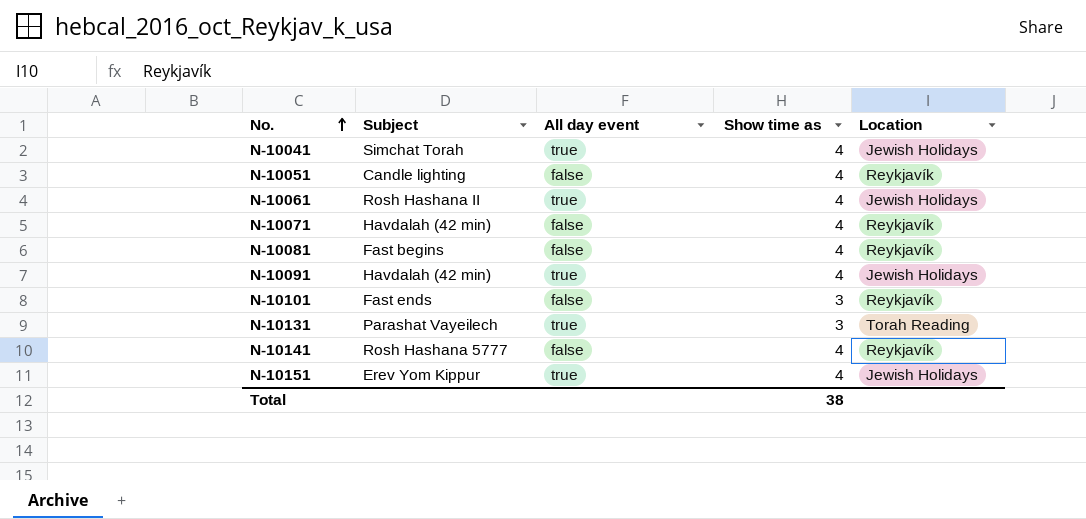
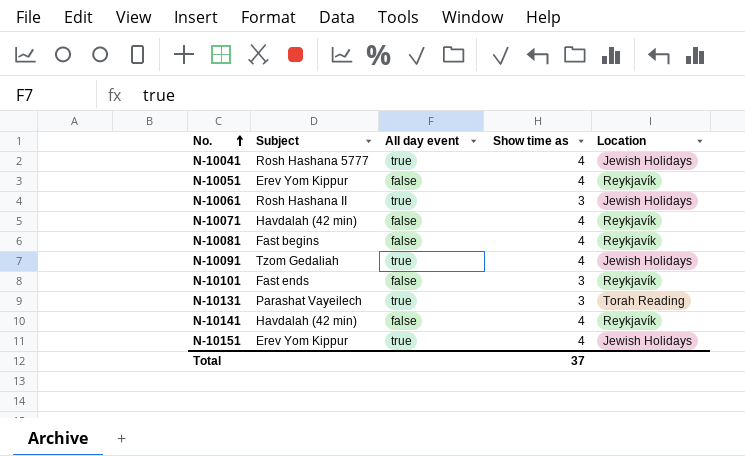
N-10041 | Subject: Simchat Torah -> Rosh Hashana 5777
N-10051 | Subject: Candle lighting -> Erev Yom Kippur
N-10061 | Show time as: 4 -> 3
N-10091 | Subject: Havdalah (42 min) -> Tzom Gedaliah
N-10141 | Subject: Rosh Hashana 5777 -> Havdalah (42 min)
Total | Show time as: 38 -> 37

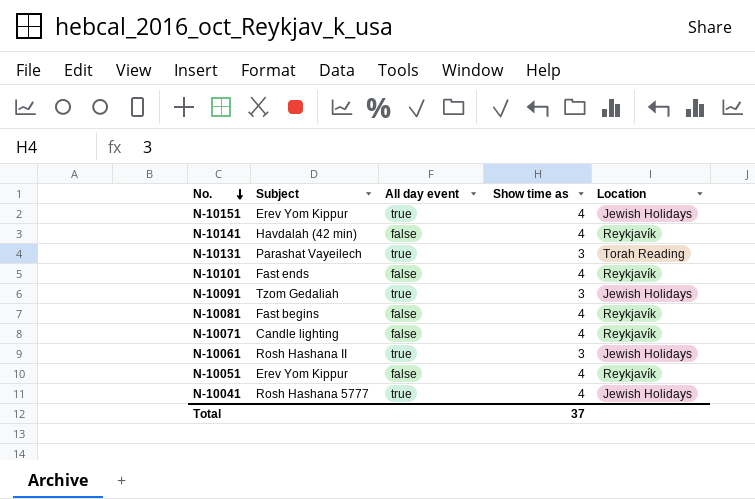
row order: No. ascending -> No. descending
N-10101 | Show time as: 3 -> 4
N-10091 | Show time as: 4 -> 3
N-10071 | Subject: Havdalah (42 min) -> Candle lighting

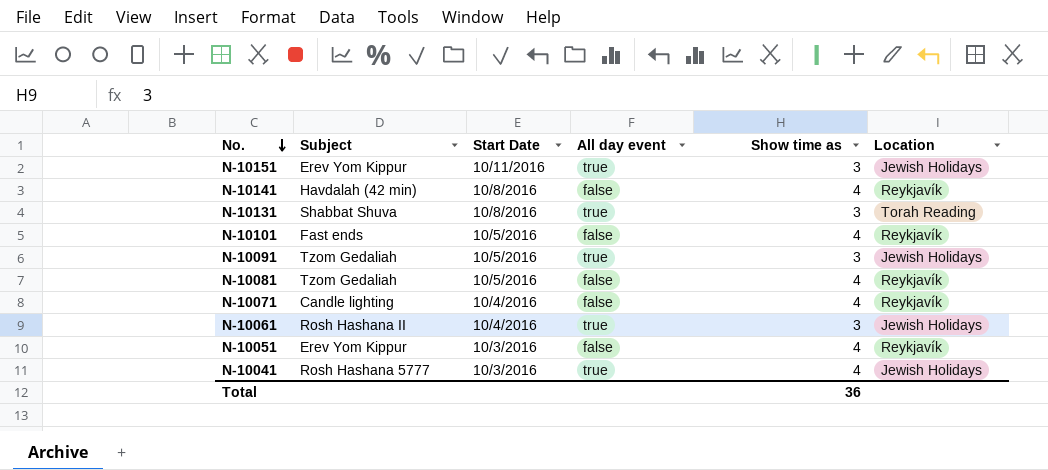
column Start Date | position: none -> 3
N-10151 | Show time as: 4 -> 3
N-10131 | Subject: Parashat Vayeilech -> Shabbat Shuva
N-10081 | Subject: Fast begins -> Tzom Gedaliah
Total | Show time as: 37 -> 36

